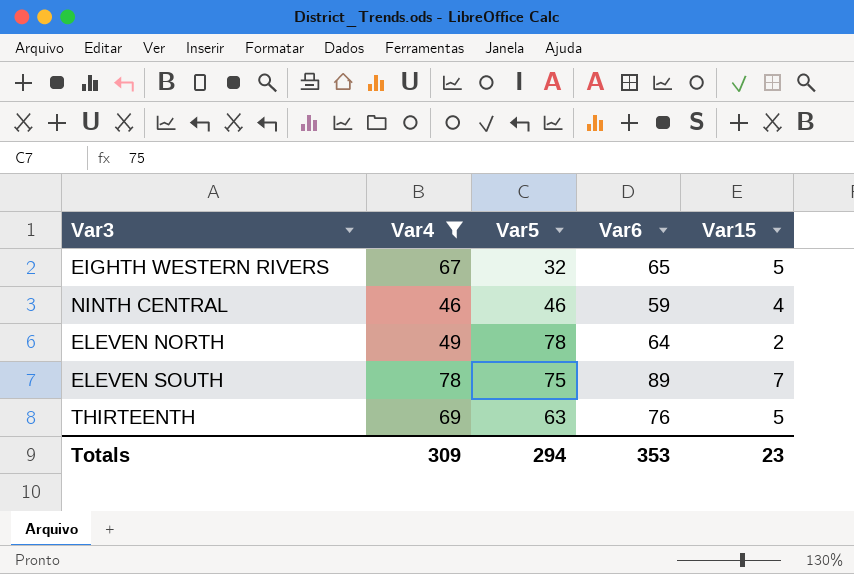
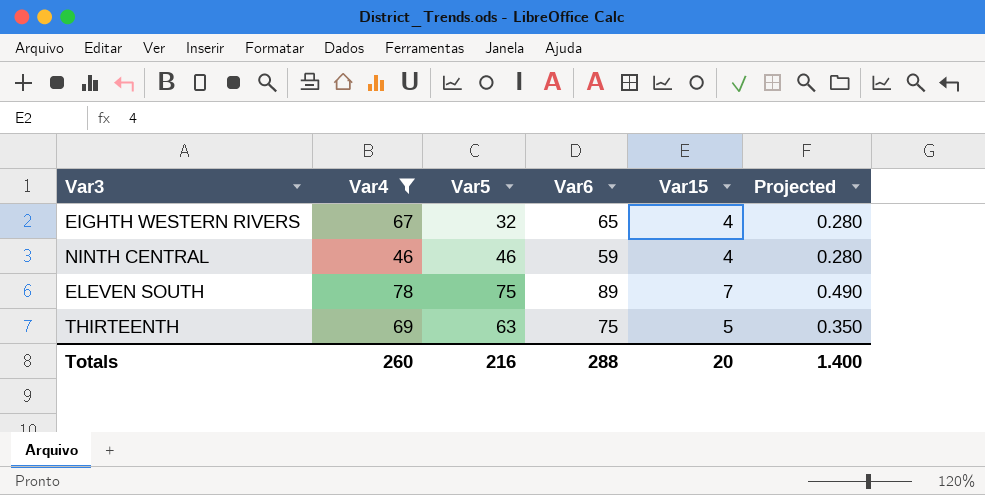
column Projected | formula: none -> [Var15] * 0.07
row ELEVEN NORTH: 49 | 78 | 64 | 2 -> none
EIGHTH WESTERN RIVERS | Var15: 5 -> 4
THIRTEENTH | Var6: 76 -> 75
Totals | Var4: 309 -> 260
Totals | Var5: 294 -> 216
Totals | Var6: 353 -> 288
Totals | Var15: 23 -> 20

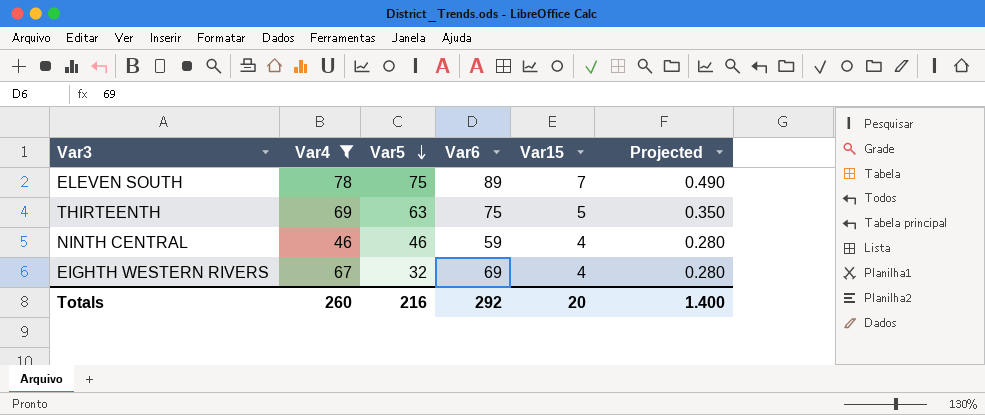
row order: none -> Var5 descending
EIGHTH WESTERN RIVERS | Var6: 65 -> 69
Totals | Var6: 288 -> 292

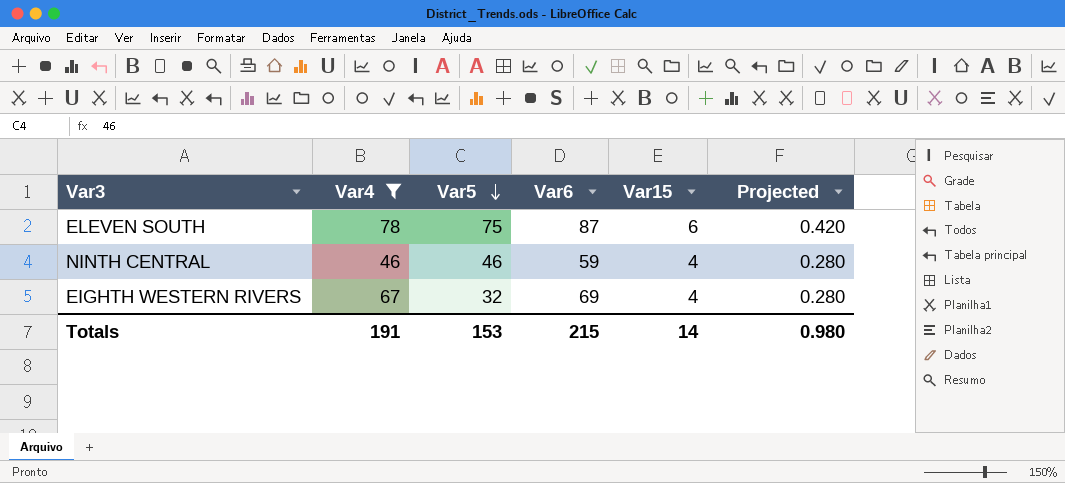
row THIRTEENTH: 69 | 63 | 75 | 5 | 0.350 -> none
ELEVEN SOUTH | Var6: 89 -> 87
ELEVEN SOUTH | Var15: 7 -> 6
ELEVEN SOUTH | Projected: 0.490 -> 0.420
Totals | Var4: 260 -> 191
Totals | Var5: 216 -> 153
Totals | Var6: 292 -> 215
Totals | Var15: 20 -> 14
Totals | Projected: 1.400 -> 0.980

